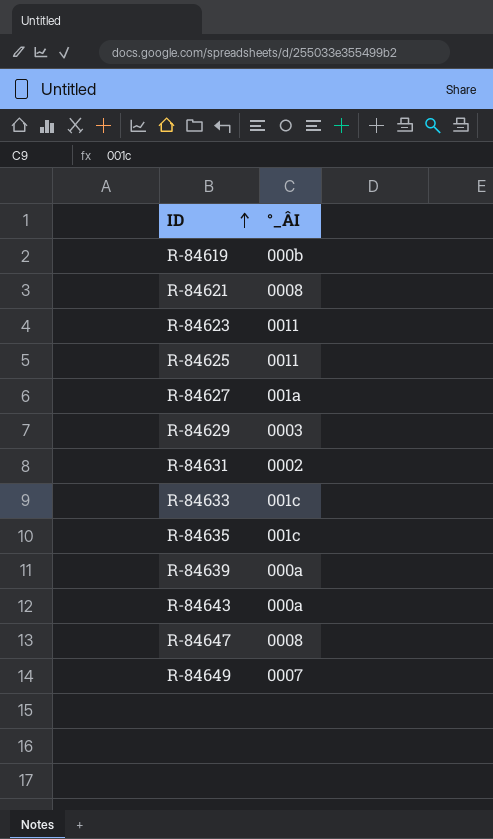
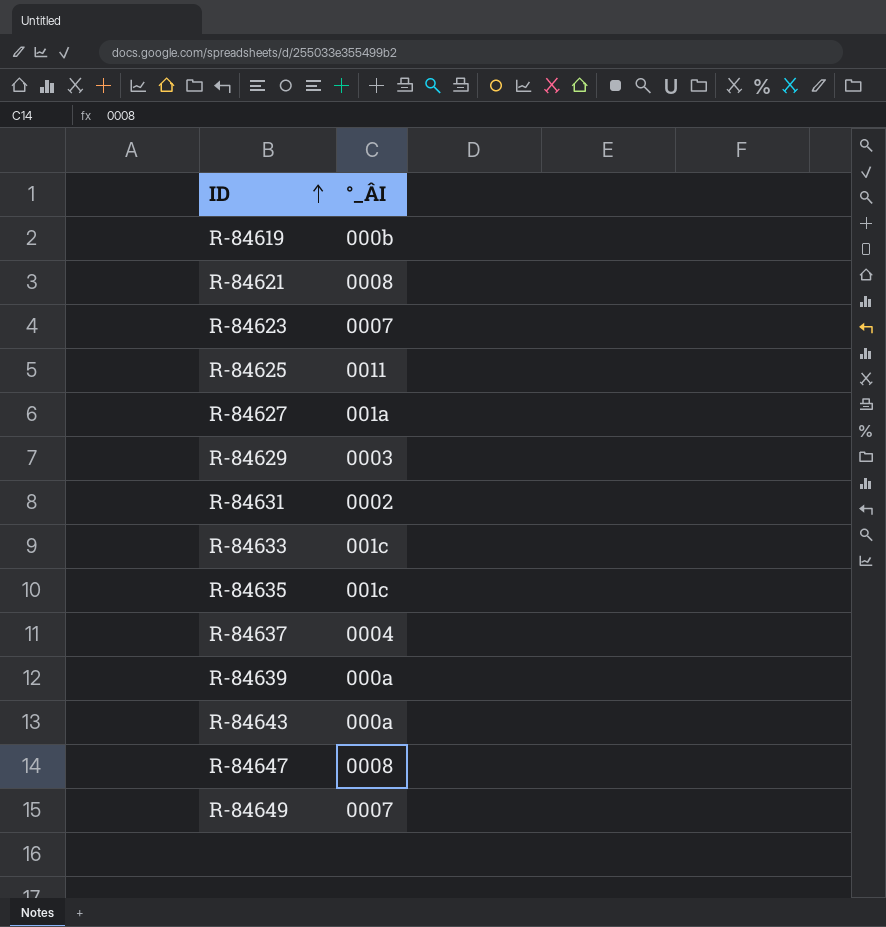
R-84623 | °_ÂI: 0011 -> 0007
row R-84637: none -> 0004

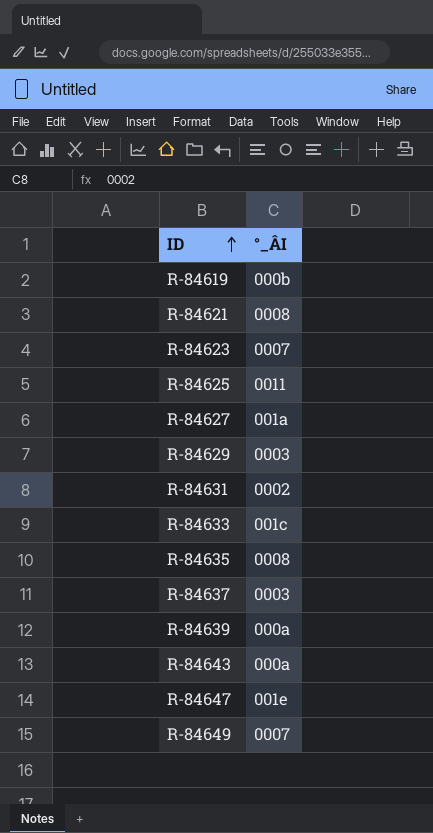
R-84635 | °_ÂI: 001c -> 0008
R-84637 | °_ÂI: 0004 -> 0003
R-84647 | °_ÂI: 0008 -> 001e

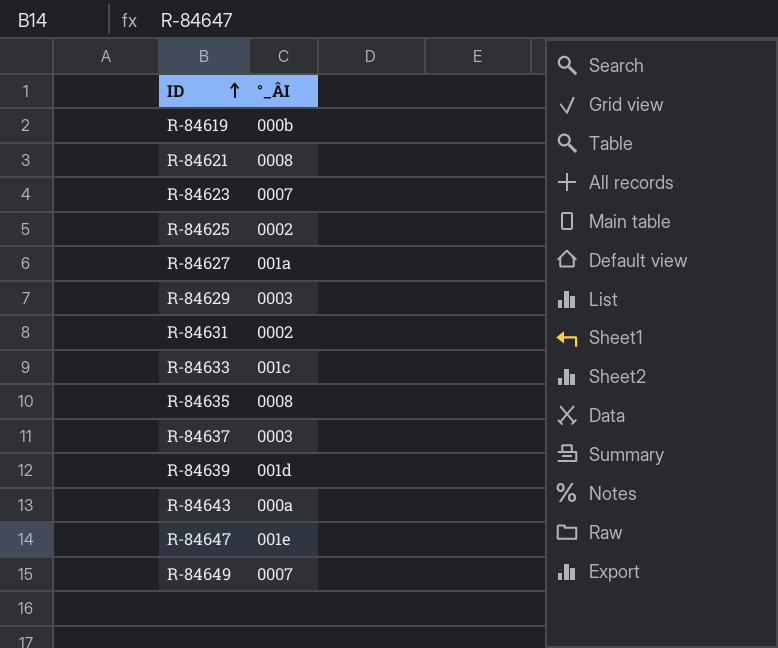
R-84625 | °_ÂI: 0011 -> 0002
R-84639 | °_ÂI: 000a -> 001d

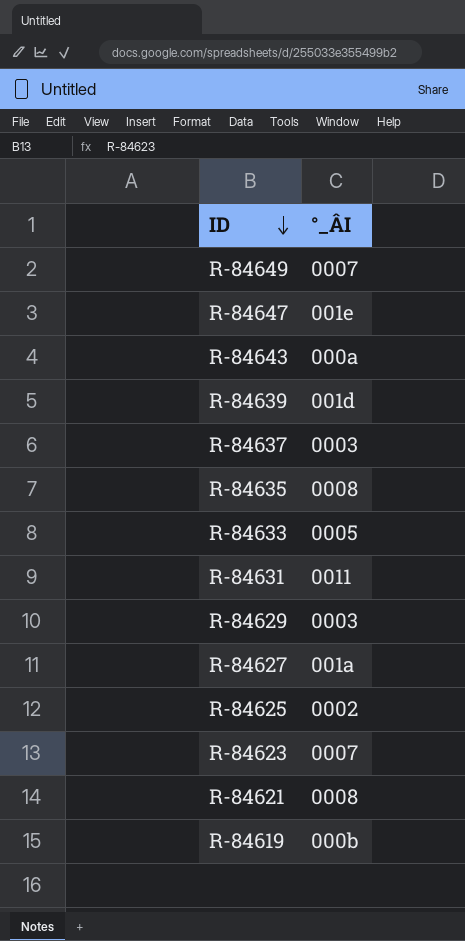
row order: ID ascending -> ID descending
R-84633 | °_ÂI: 001c -> 0005
R-84631 | °_ÂI: 0002 -> 0011

